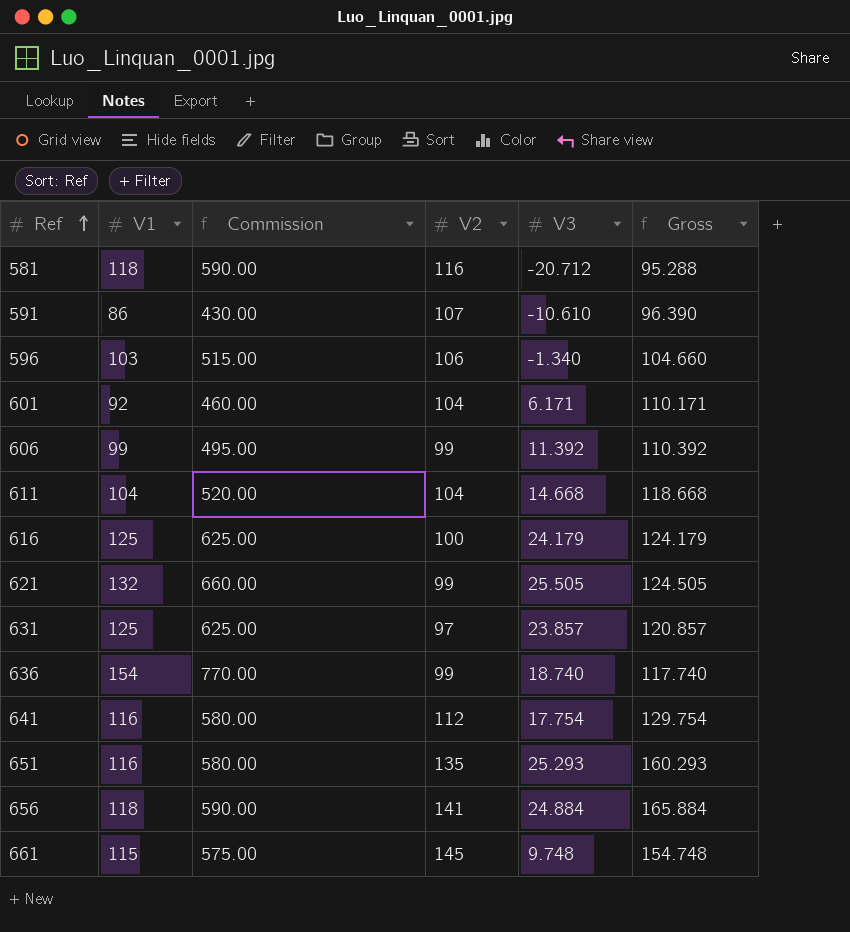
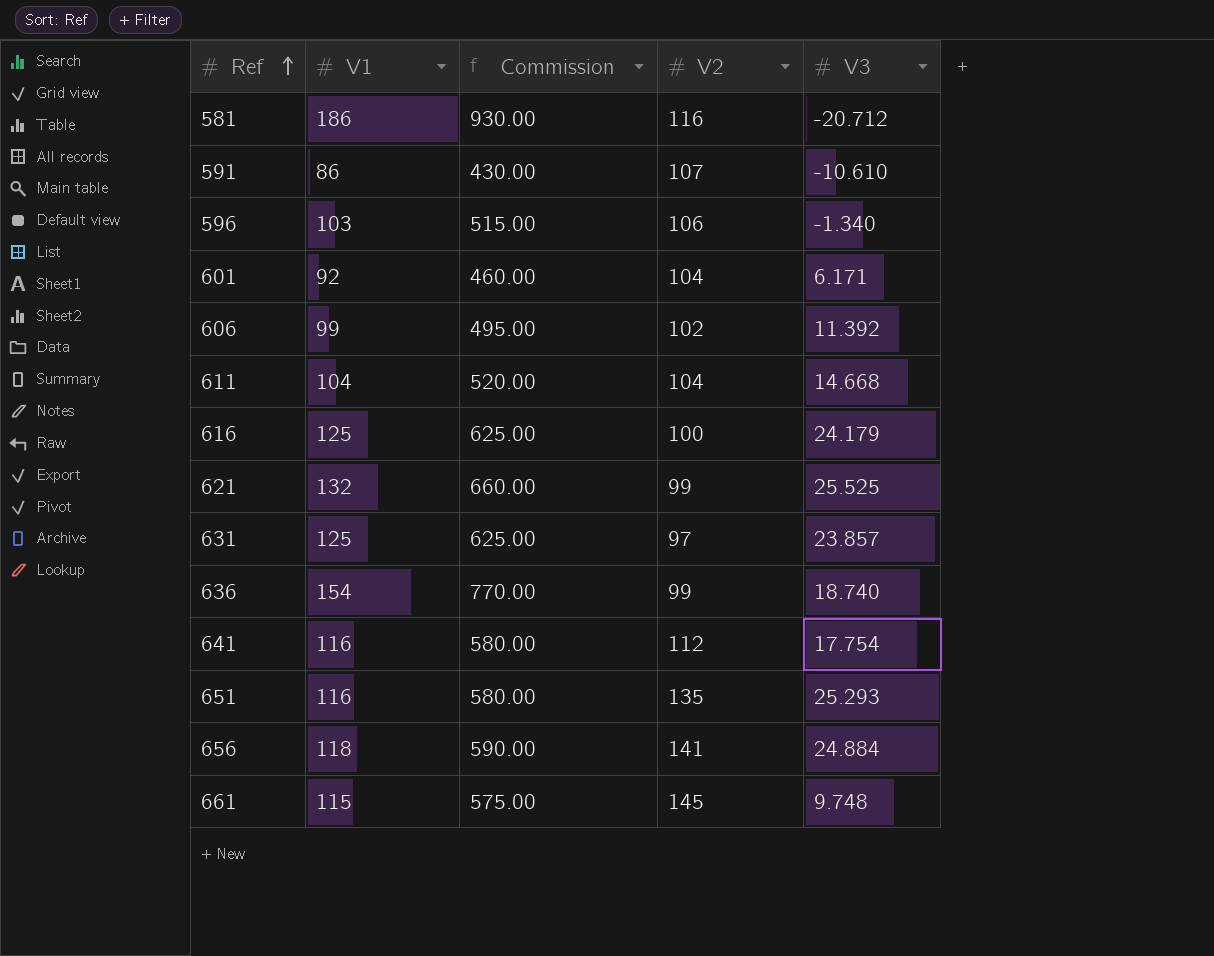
column Gross | formula: [V2] + [V3] -> none
581 | V1: 118 -> 186
581 | Commission: 590.00 -> 930.00
606 | V2: 99 -> 102
621 | V3: 25.505 -> 25.525

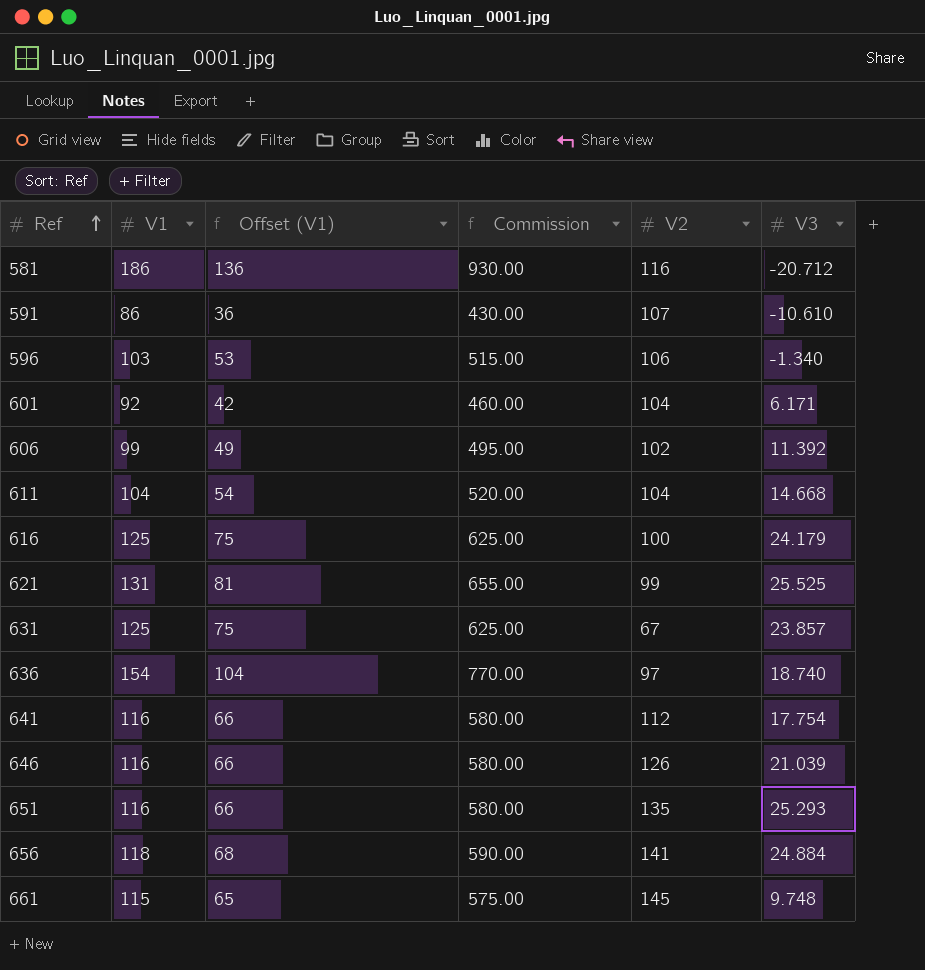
column Offset (V1) | formula: none -> [V1] - 50
621 | V1: 132 -> 131
621 | Commission: 660.00 -> 655.00
631 | V2: 97 -> 67
636 | V2: 99 -> 97
row 646: none -> 116 | 66 | 580.00 | 126 | 21.039

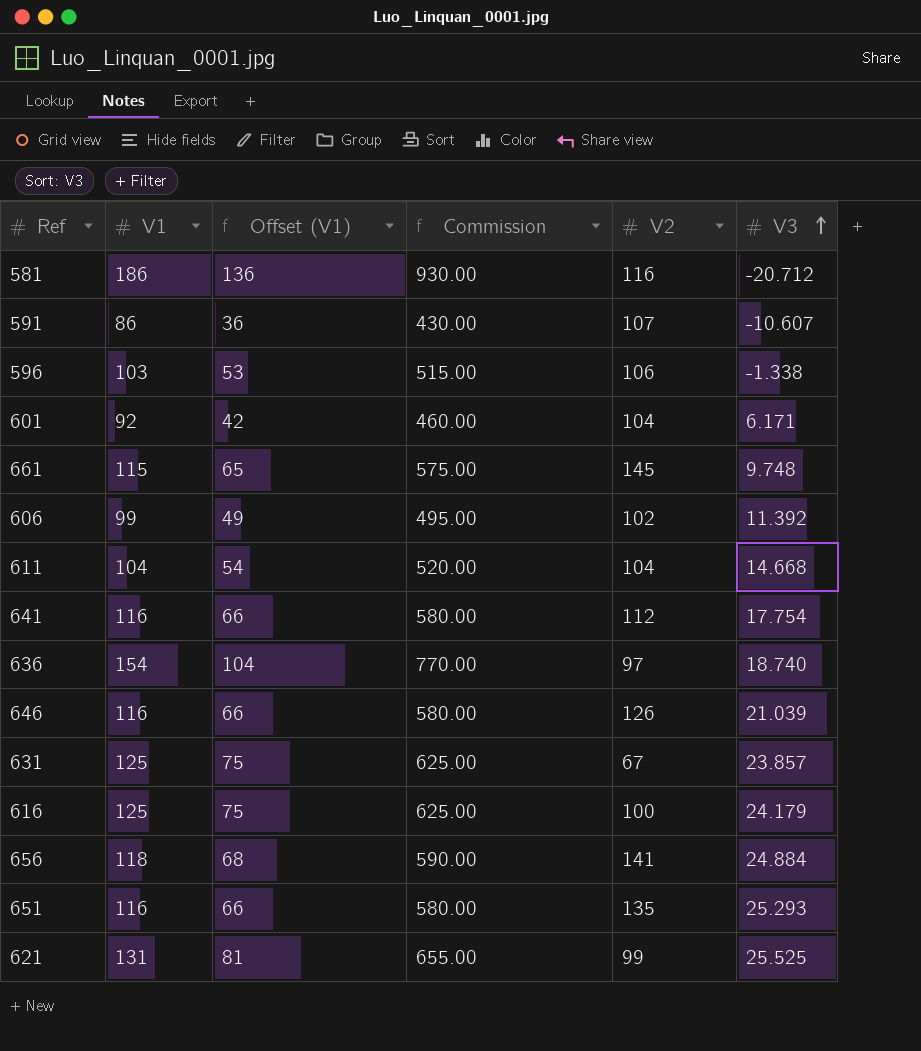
row order: Ref ascending -> V3 ascending
591 | V3: -10.610 -> -10.607
596 | V3: -1.340 -> -1.338

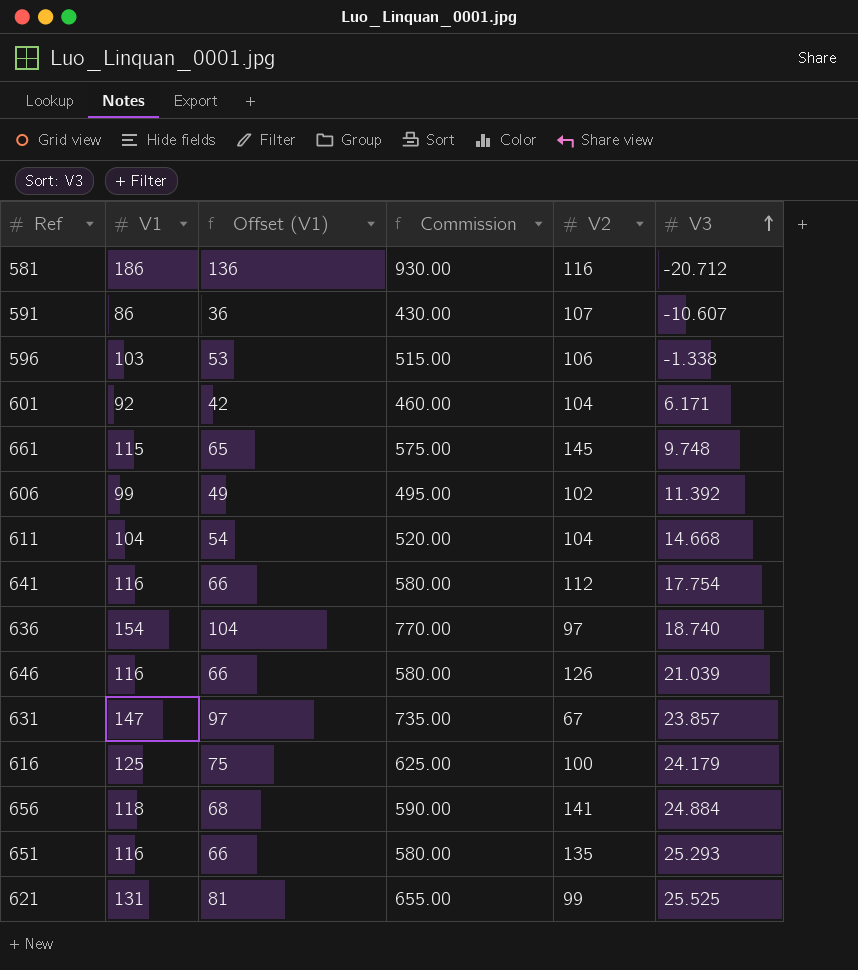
631 | V1: 125 -> 147
631 | Offset (V1): 75 -> 97
631 | Commission: 625.00 -> 735.00

